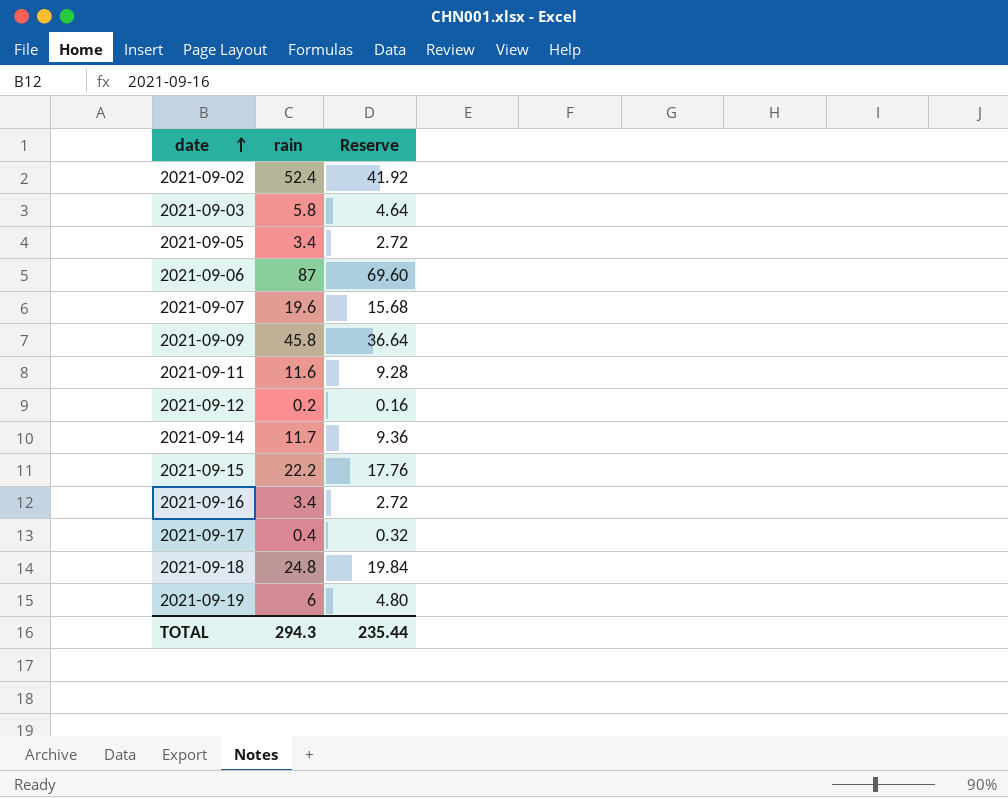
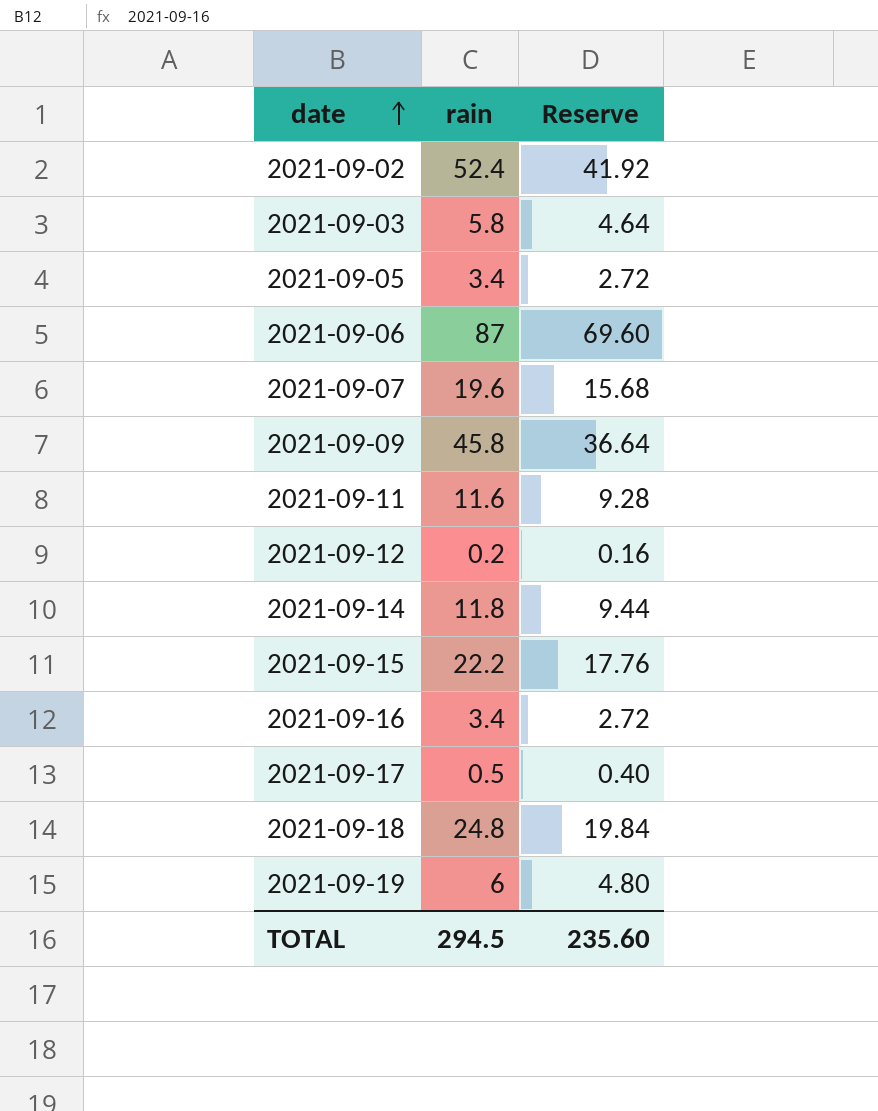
2021-09-14 | rain: 11.7 -> 11.8
2021-09-14 | Reserve: 9.36 -> 9.44
2021-09-17 | rain: 0.4 -> 0.5
2021-09-17 | Reserve: 0.32 -> 0.40
TOTAL | rain: 294.3 -> 294.5
TOTAL | Reserve: 235.44 -> 235.60

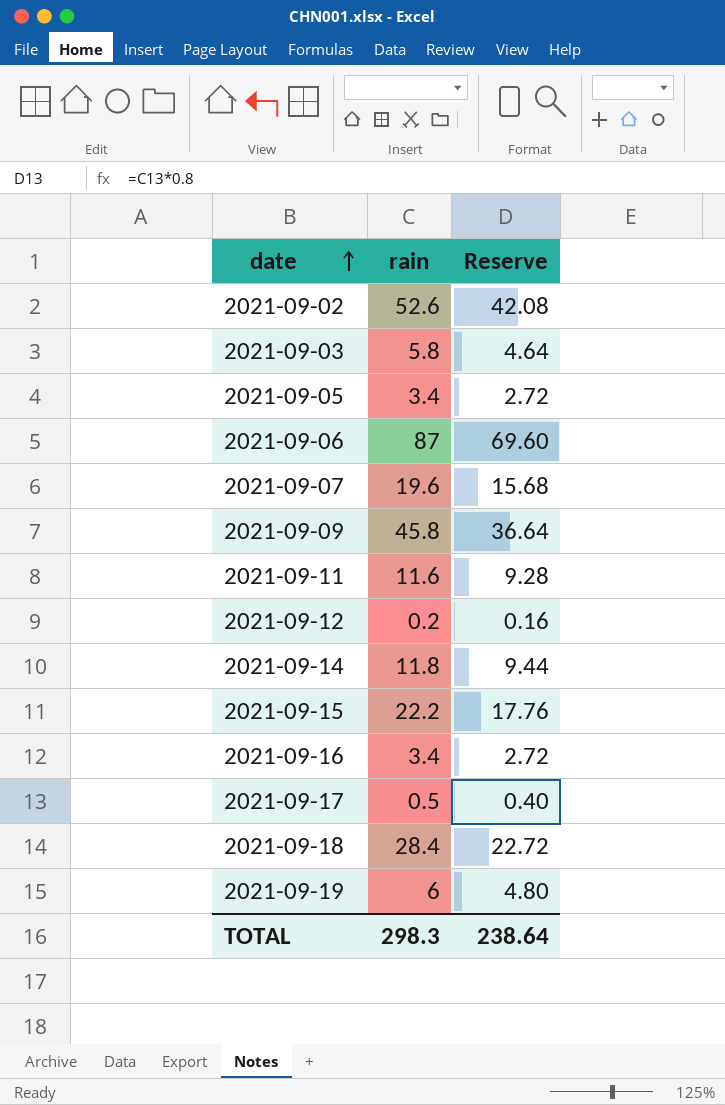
2021-09-02 | rain: 52.4 -> 52.6
2021-09-02 | Reserve: 41.92 -> 42.08
2021-09-18 | rain: 24.8 -> 28.4
2021-09-18 | Reserve: 19.84 -> 22.72
TOTAL | rain: 294.5 -> 298.3
TOTAL | Reserve: 235.60 -> 238.64

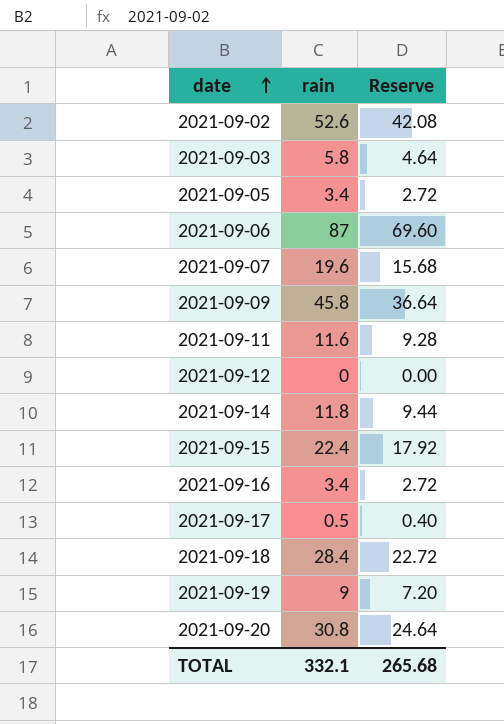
2021-09-12 | rain: 0.2 -> 0
2021-09-12 | Reserve: 0.16 -> 0.00
2021-09-15 | rain: 22.2 -> 22.4
2021-09-15 | Reserve: 17.76 -> 17.92
2021-09-19 | rain: 6 -> 9
2021-09-19 | Reserve: 4.80 -> 7.20
row 2021-09-20: none -> 30.8 | 24.64
TOTAL | rain: 298.3 -> 332.1
TOTAL | Reserve: 238.64 -> 265.68

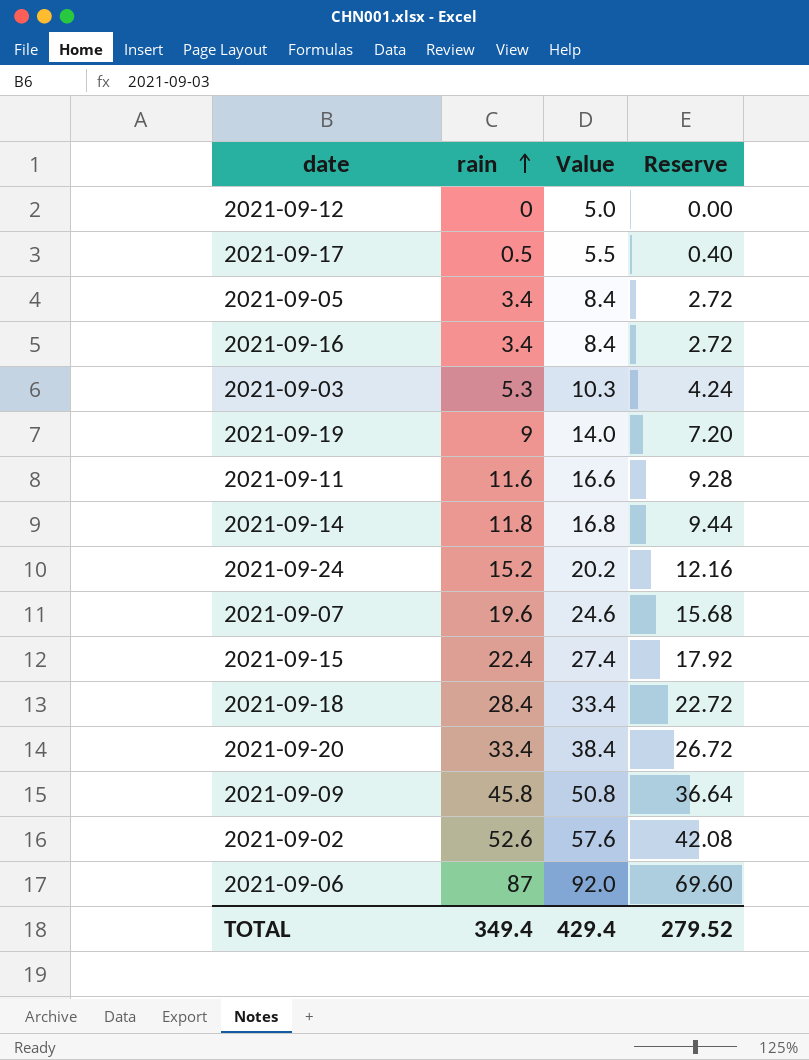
row order: date ascending -> rain ascending
column Value | formula: none -> [rain] + 5
2021-09-03 | rain: 5.8 -> 5.3
2021-09-03 | Reserve: 4.64 -> 4.24
row 2021-09-24: none -> 15.2 | 20.2 | 12.16
2021-09-20 | rain: 30.8 -> 33.4
2021-09-20 | Reserve: 24.64 -> 26.72
TOTAL | rain: 332.1 -> 349.4
TOTAL | Reserve: 265.68 -> 279.52

